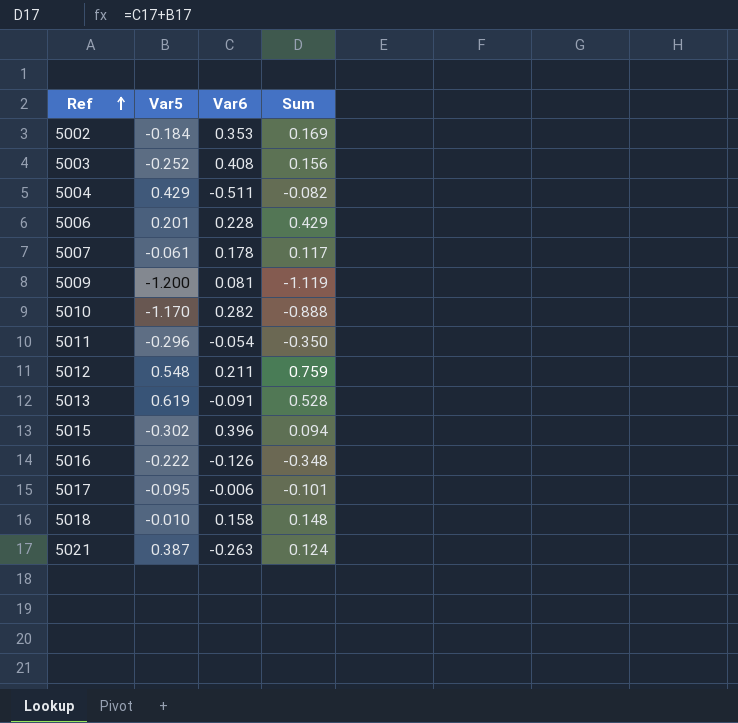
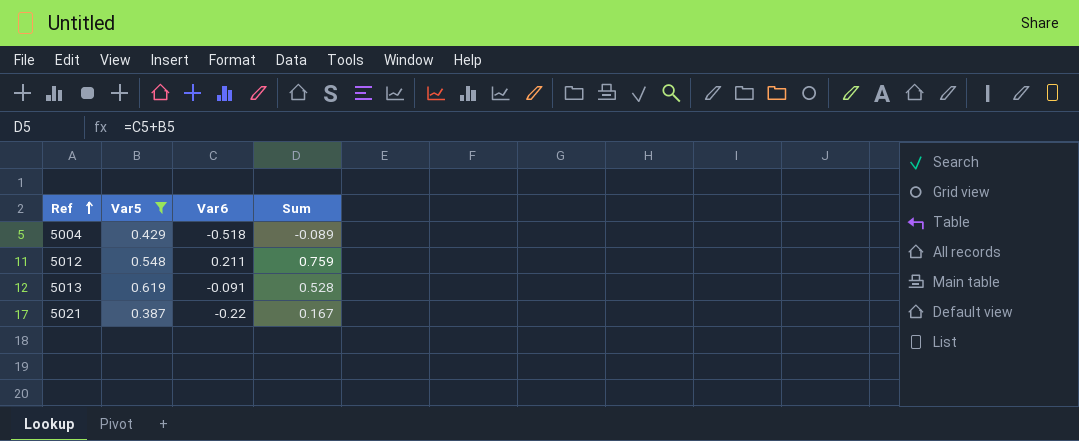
filter: none -> Var5 >= 0.387
5004 | Var6: -0.511 -> -0.518
5004 | Sum: -0.082 -> -0.089
5021 | Var6: -0.263 -> -0.22
5021 | Sum: 0.124 -> 0.167

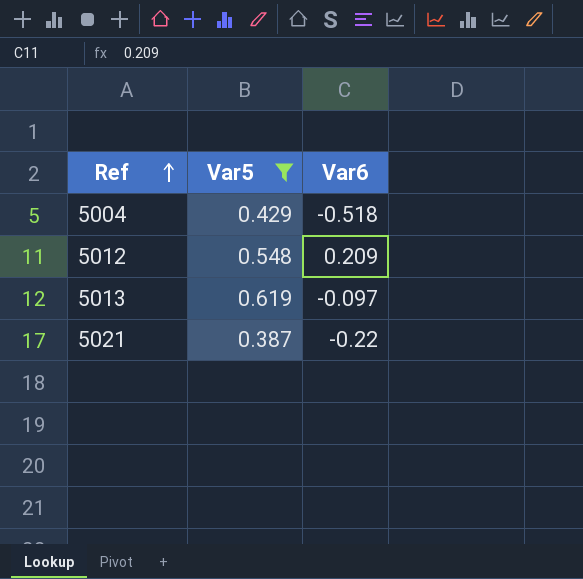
column Sum | formula: [Var5] + [Var6] -> none
5012 | Var6: 0.211 -> 0.209
5013 | Var6: -0.091 -> -0.097

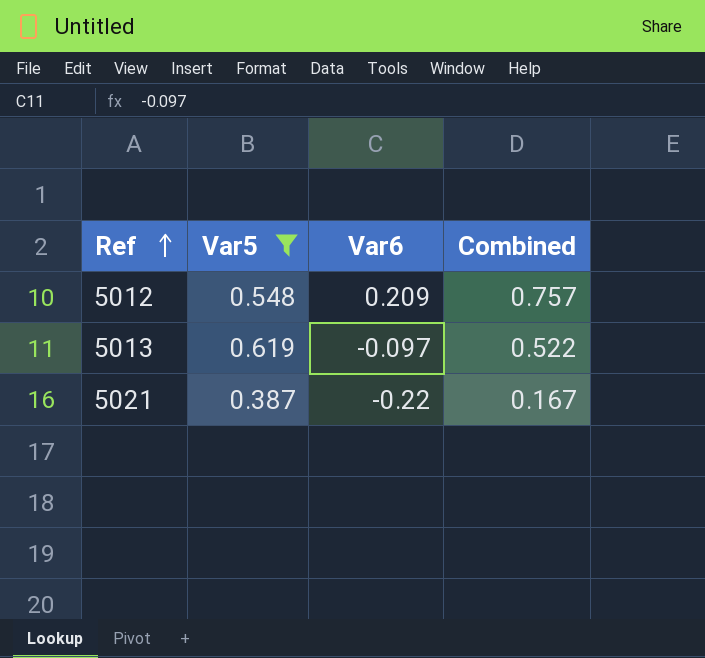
column Combined | formula: none -> [Var5] + [Var6]
row 5004: 0.429 | -0.518 -> none

